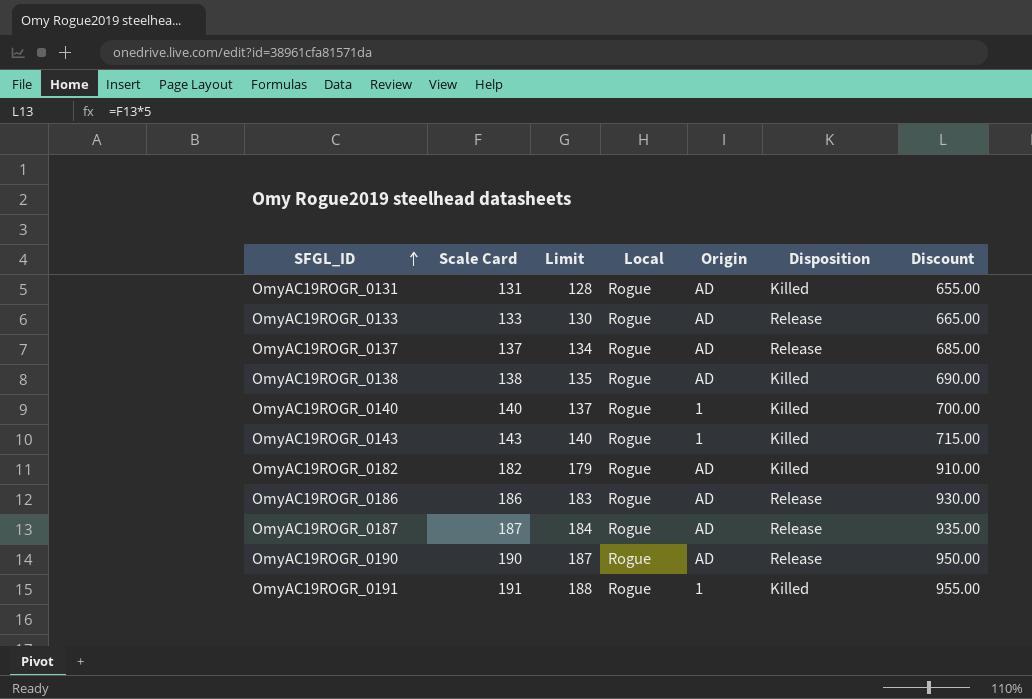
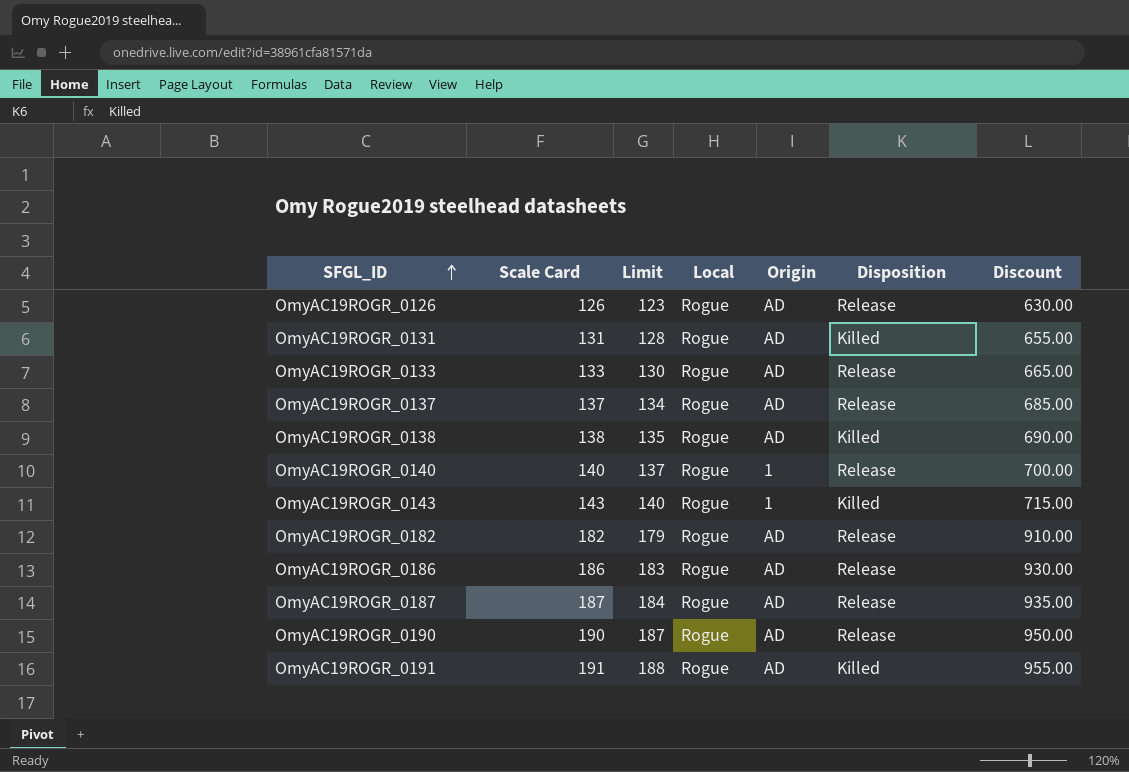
row OmyAC19ROGR_0126: none -> 126 | 123 | Rogue | AD | Release | 630.00
OmyAC19ROGR_0140 | Disposition: Killed -> Release
OmyAC19ROGR_0182 | Disposition: Killed -> Release
OmyAC19ROGR_0191 | Origin: 1 -> AD

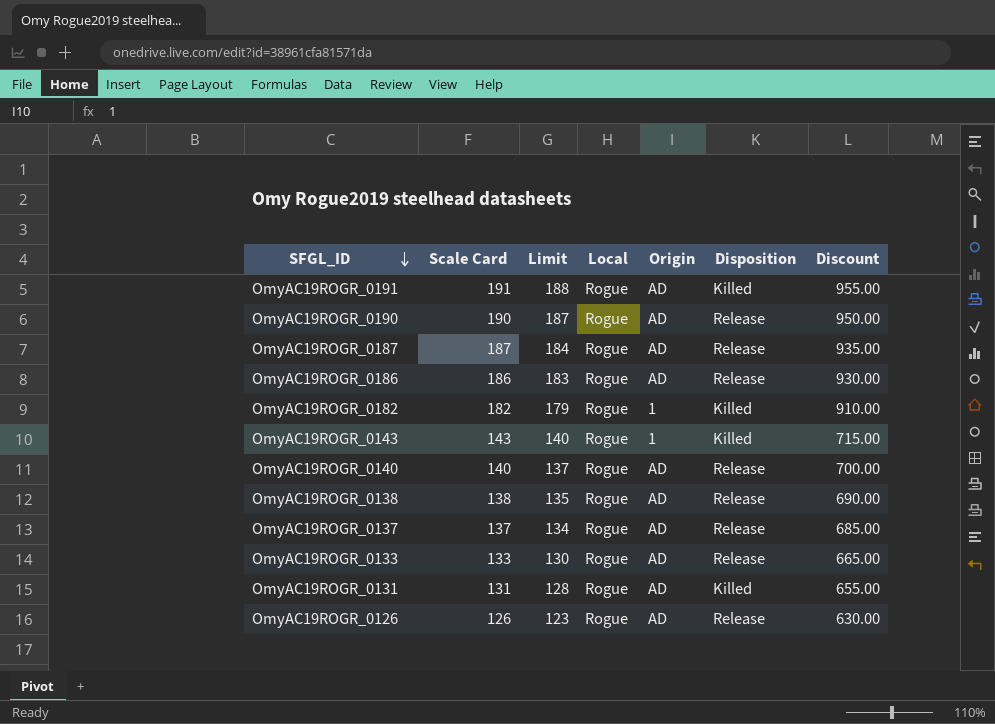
row order: SFGL_ID ascending -> SFGL_ID descending
OmyAC19ROGR_0182 | Origin: AD -> 1
OmyAC19ROGR_0182 | Disposition: Release -> Killed
OmyAC19ROGR_0140 | Origin: 1 -> AD
OmyAC19ROGR_0138 | Disposition: Killed -> Release

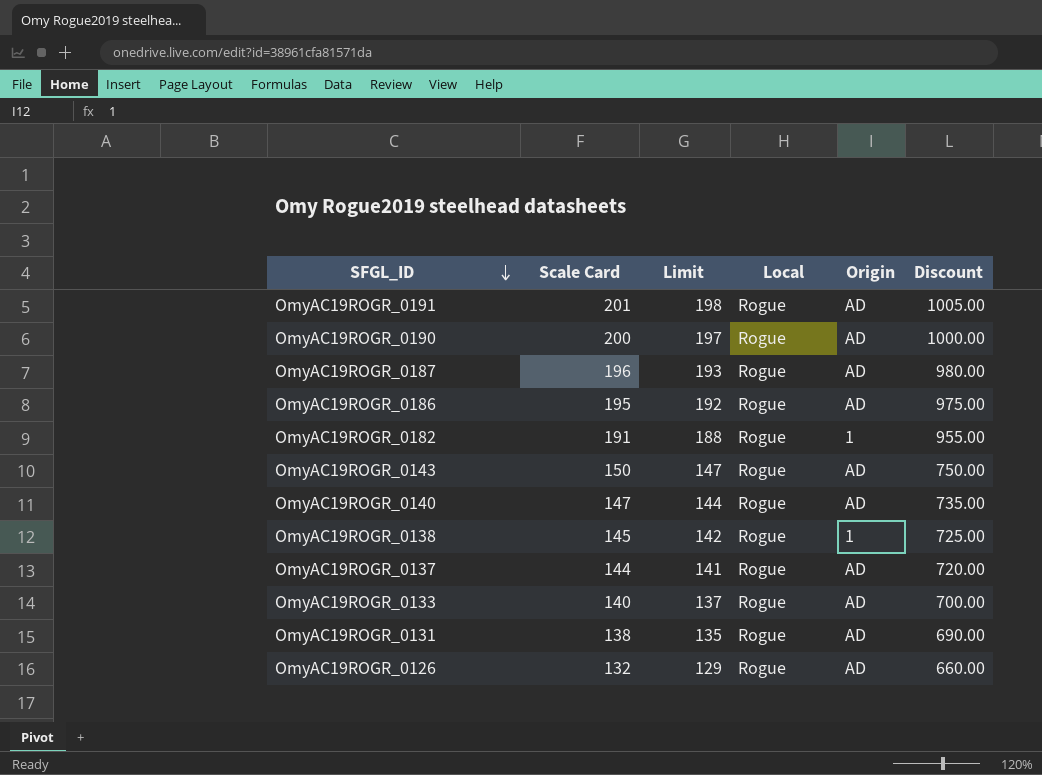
column Disposition | position: 6 -> none
OmyAC19ROGR_0191 | Scale Card: 191 -> 201
OmyAC19ROGR_0191 | Limit: 188 -> 198
OmyAC19ROGR_0191 | Discount: 955.00 -> 1005.00
OmyAC19ROGR_0190 | Scale Card: 190 -> 200
OmyAC19ROGR_0190 | Limit: 187 -> 197
OmyAC19ROGR_0190 | Discount: 950.00 -> 1000.00
OmyAC19ROGR_0187 | Scale Card: 187 -> 196
OmyAC19ROGR_0187 | Limit: 184 -> 193
OmyAC19ROGR_0187 | Discount: 935.00 -> 980.00
OmyAC19ROGR_0186 | Scale Card: 186 -> 195
OmyAC19ROGR_0186 | Limit: 183 -> 192
OmyAC19ROGR_0186 | Discount: 930.00 -> 975.00
OmyAC19ROGR_0182 | Scale Card: 182 -> 191
OmyAC19ROGR_0182 | Limit: 179 -> 188
OmyAC19ROGR_0182 | Discount: 910.00 -> 955.00
OmyAC19ROGR_0143 | Scale Card: 143 -> 150
OmyAC19ROGR_0143 | Limit: 140 -> 147
OmyAC19ROGR_0143 | Origin: 1 -> AD
OmyAC19ROGR_0143 | Discount: 715.00 -> 750.00
OmyAC19ROGR_0140 | Scale Card: 140 -> 147
OmyAC19ROGR_0140 | Limit: 137 -> 144
OmyAC19ROGR_0140 | Discount: 700.00 -> 735.00
OmyAC19ROGR_0138 | Scale Card: 138 -> 145
OmyAC19ROGR_0138 | Limit: 135 -> 142
OmyAC19ROGR_0138 | Origin: AD -> 1
OmyAC19ROGR_0138 | Discount: 690.00 -> 725.00
OmyAC19ROGR_0137 | Scale Card: 137 -> 144
OmyAC19ROGR_0137 | Limit: 134 -> 141
OmyAC19ROGR_0137 | Discount: 685.00 -> 720.00
OmyAC19ROGR_0133 | Scale Card: 133 -> 140
OmyAC19ROGR_0133 | Limit: 130 -> 137
OmyAC19ROGR_0133 | Discount: 665.00 -> 700.00
OmyAC19ROGR_0131 | Scale Card: 131 -> 138
OmyAC19ROGR_0131 | Limit: 128 -> 135
OmyAC19ROGR_0131 | Discount: 655.00 -> 690.00
OmyAC19ROGR_0126 | Scale Card: 126 -> 132
OmyAC19ROGR_0126 | Limit: 123 -> 129
OmyAC19ROGR_0126 | Discount: 630.00 -> 660.00

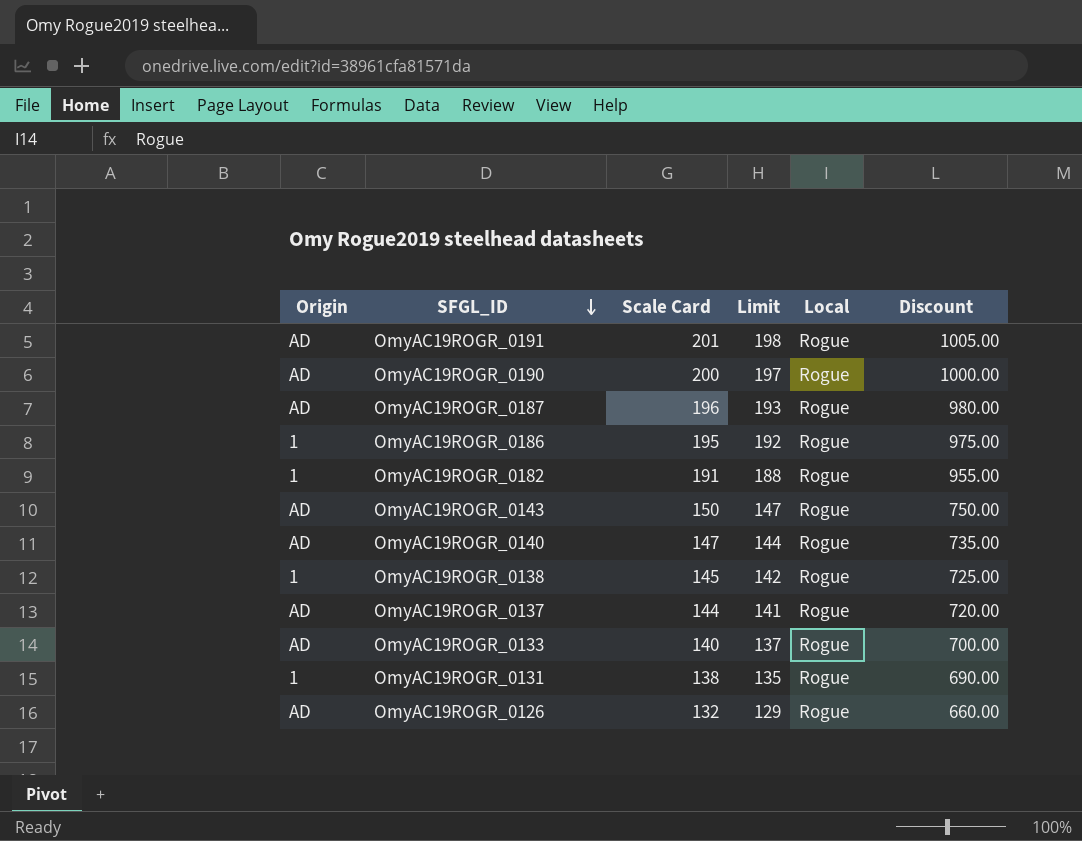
column Origin | position: 5 -> 1
OmyAC19ROGR_0186 | Origin: AD -> 1
OmyAC19ROGR_0131 | Origin: AD -> 1

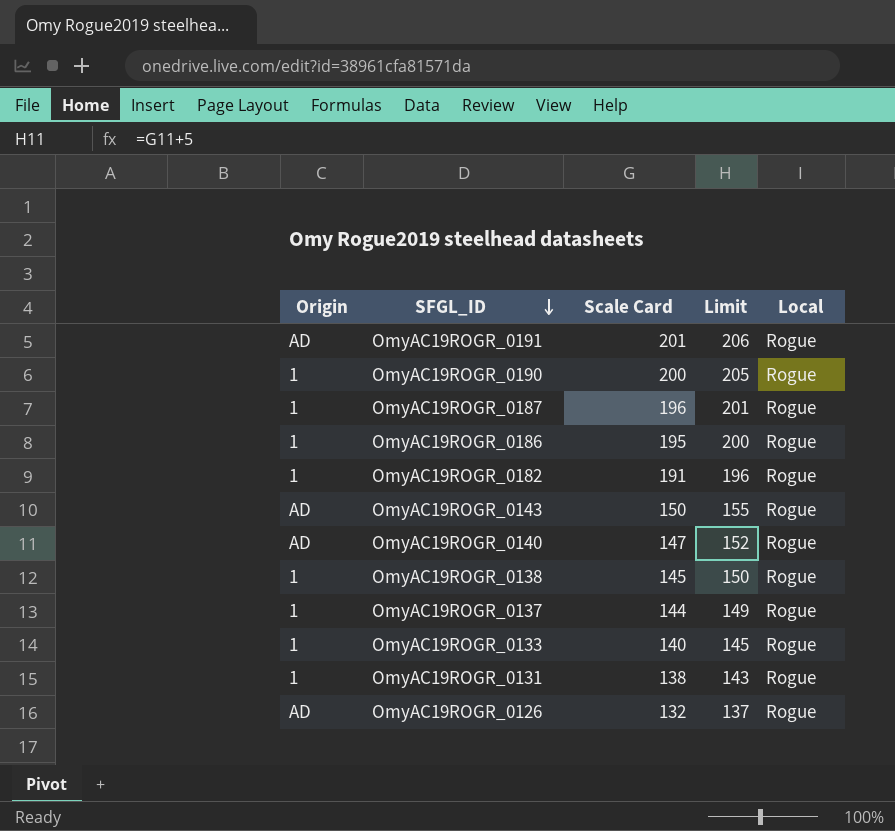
column Discount | formula: [Scale Card] * 5 -> none
column Limit | formula: [Scale Card] - 3 -> [Scale Card] + 5
OmyAC19ROGR_0190 | Origin: AD -> 1
OmyAC19ROGR_0187 | Origin: AD -> 1
OmyAC19ROGR_0137 | Origin: AD -> 1
OmyAC19ROGR_0133 | Origin: AD -> 1

